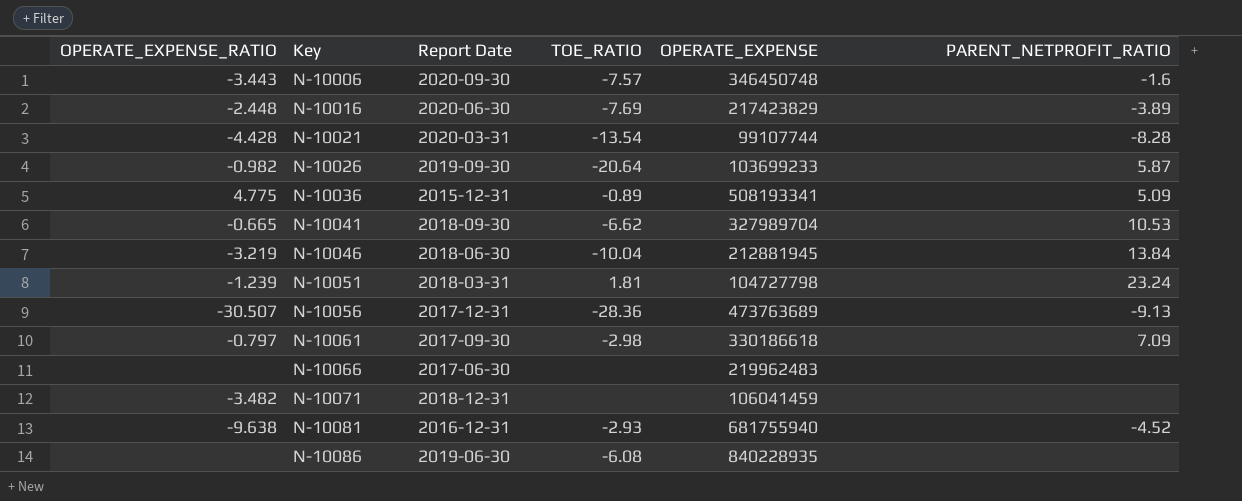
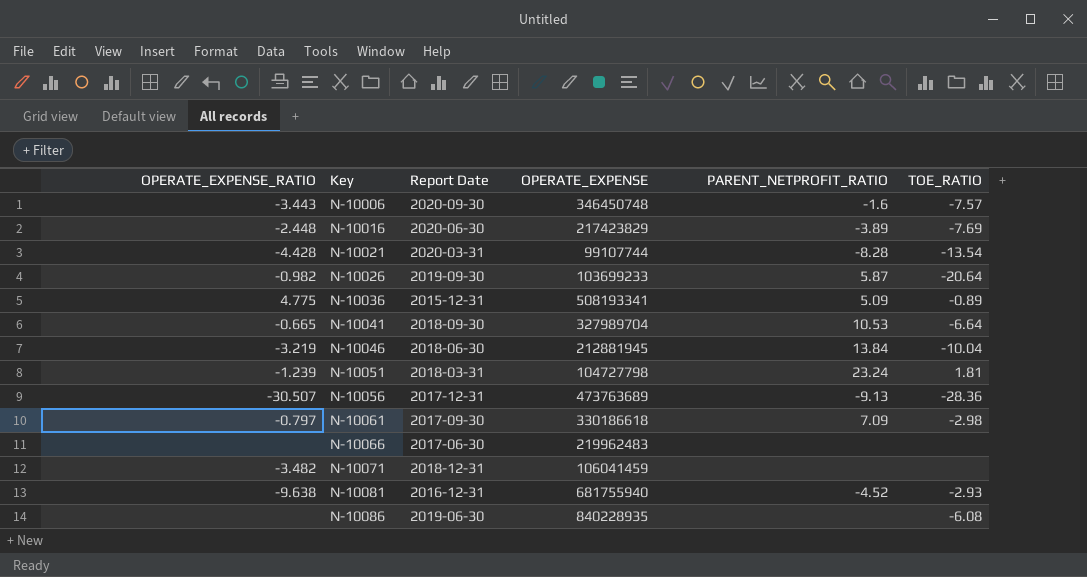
column TOE_RATIO | position: 4 -> 6
N-10041 | TOE_RATIO: -6.62 -> -6.64

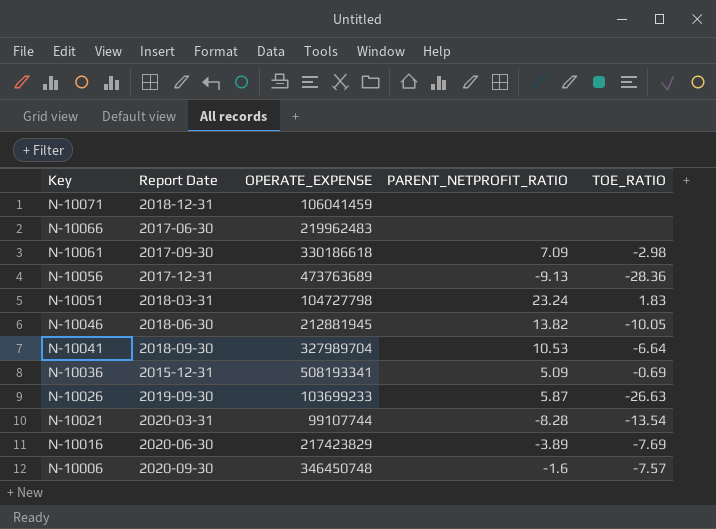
row order: Key ascending -> Key descending
column OPERATE_EXPENSE_RATIO | position: 1 -> none
row N-10081: -9.638 | 2016-12-31 | 681755940 | -4.52 | -2.93 -> none
row N-10086: none | 2019-06-30 | 840228935 | none | -6.08 -> none
N-10051 | TOE_RATIO: 1.81 -> 1.83
N-10046 | PARENT_NETPROFIT_RATIO: 13.84 -> 13.82
N-10046 | TOE_RATIO: -10.04 -> -10.05
N-10036 | TOE_RATIO: -0.89 -> -0.69
N-10026 | TOE_RATIO: -20.64 -> -26.63

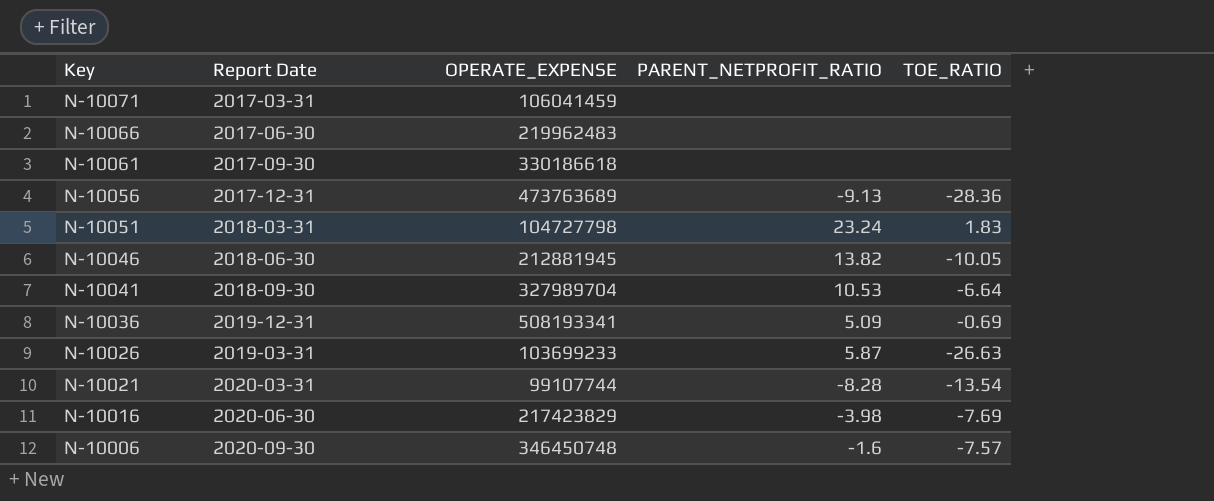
N-10071 | Report Date: 2018-12-31 -> 2017-03-31
N-10061 | PARENT_NETPROFIT_RATIO: 7.09 -> none
N-10061 | TOE_RATIO: -2.98 -> none
N-10036 | Report Date: 2015-12-31 -> 2019-12-31
N-10026 | Report Date: 2019-09-30 -> 2019-03-31
N-10016 | PARENT_NETPROFIT_RATIO: -3.89 -> -3.98

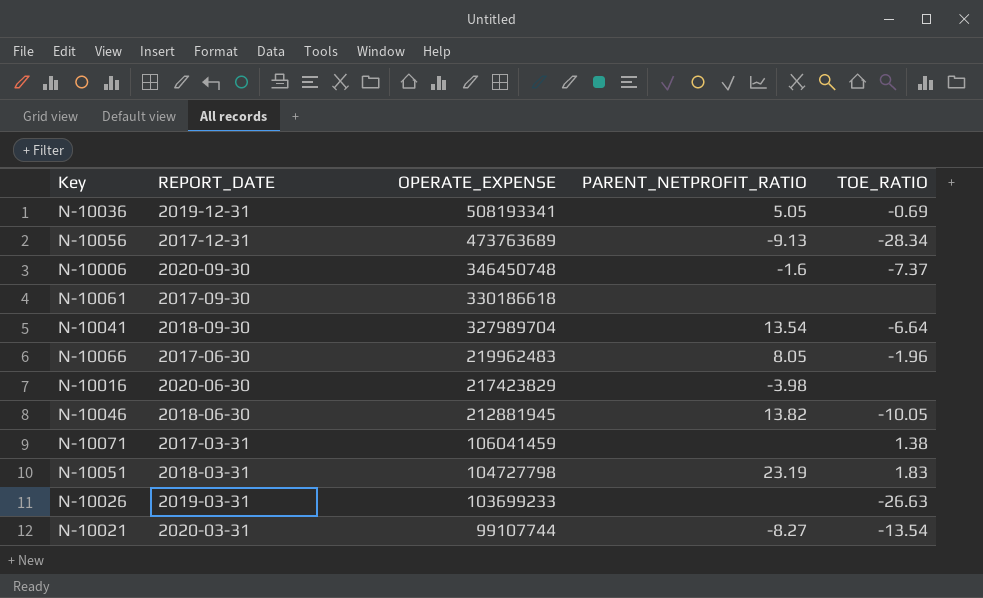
row order: Key descending -> OPERATE_EXPENSE descending
column name: Report Date -> REPORT_DATE
N-10036 | PARENT_NETPROFIT_RATIO: 5.09 -> 5.05
N-10056 | TOE_RATIO: -28.36 -> -28.34
N-10006 | TOE_RATIO: -7.57 -> -7.37
N-10041 | PARENT_NETPROFIT_RATIO: 10.53 -> 13.54
N-10066 | PARENT_NETPROFIT_RATIO: none -> 8.05
N-10066 | TOE_RATIO: none -> -1.96
N-10016 | TOE_RATIO: -7.69 -> none
N-10071 | TOE_RATIO: none -> 1.38
N-10051 | PARENT_NETPROFIT_RATIO: 23.24 -> 23.19
N-10026 | PARENT_NETPROFIT_RATIO: 5.87 -> none
N-10021 | PARENT_NETPROFIT_RATIO: -8.28 -> -8.27

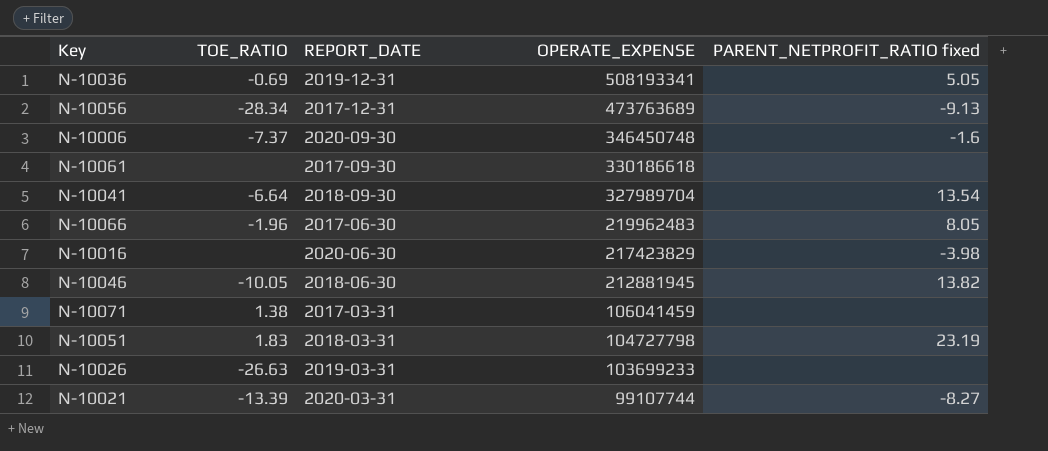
column TOE_RATIO | position: 5 -> 2
column name: PARENT_NETPROFIT_RATIO -> PARENT_NETPROFIT_RATIO fixed
N-10021 | TOE_RATIO: -13.54 -> -13.39

